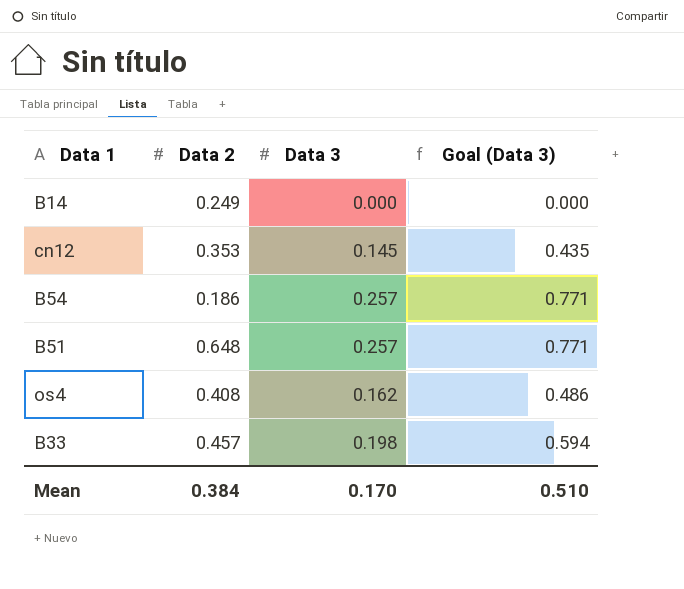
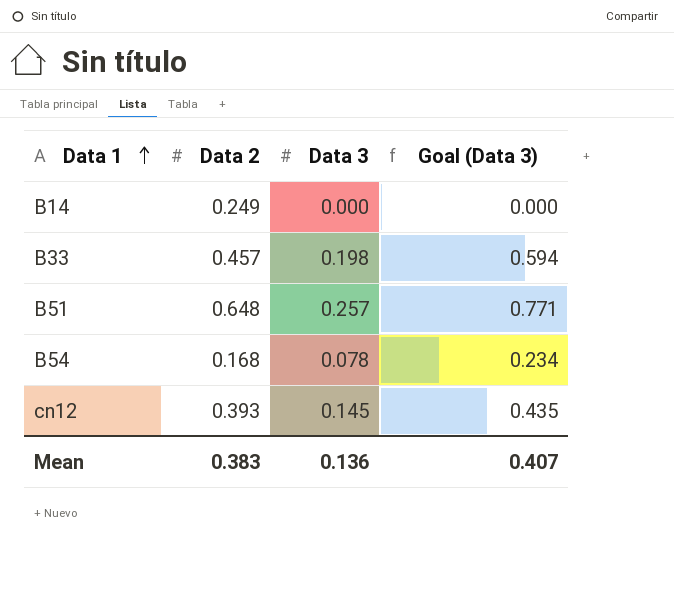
row order: none -> Data 1 ascending
row os4: 0.408 | 0.162 | 0.486 -> none
B54 | Data 2: 0.186 -> 0.168
B54 | Data 3: 0.257 -> 0.078
B54 | Goal (Data 3): 0.771 -> 0.234
cn12 | Data 2: 0.353 -> 0.393
Mean | Data 2: 0.384 -> 0.383
Mean | Data 3: 0.170 -> 0.136
Mean | Goal (Data 3): 0.510 -> 0.407

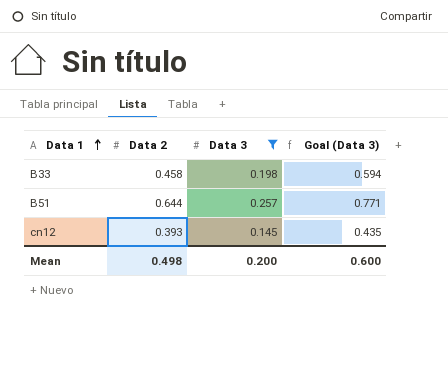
filter: none -> Data 3 >= 0.145
B33 | Data 2: 0.457 -> 0.458
B51 | Data 2: 0.648 -> 0.644
Mean | Data 2: 0.383 -> 0.498
Mean | Data 3: 0.136 -> 0.200
Mean | Goal (Data 3): 0.407 -> 0.600

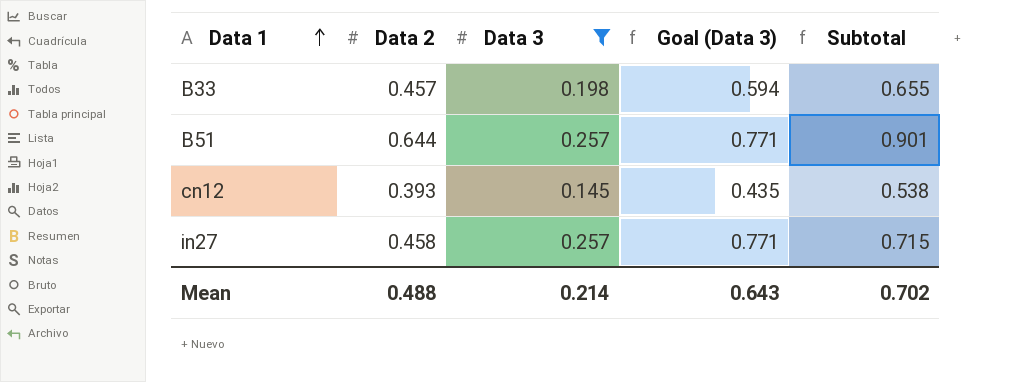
column Subtotal | formula: none -> [Data 2] + [Data 3]
B33 | Data 2: 0.458 -> 0.457
row in27: none -> 0.458 | 0.257 | 0.771 | 0.715
Mean | Data 2: 0.498 -> 0.488
Mean | Data 3: 0.200 -> 0.214
Mean | Goal (Data 3): 0.600 -> 0.643

